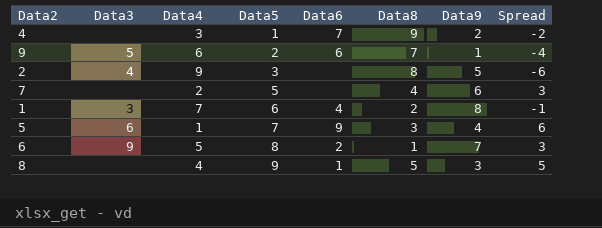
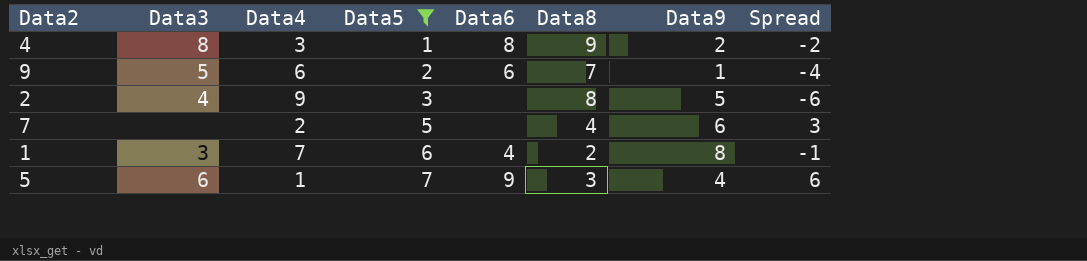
filter: none -> Data5 <= 7
4 | Data3: none -> 8
4 | Data6: 7 -> 8

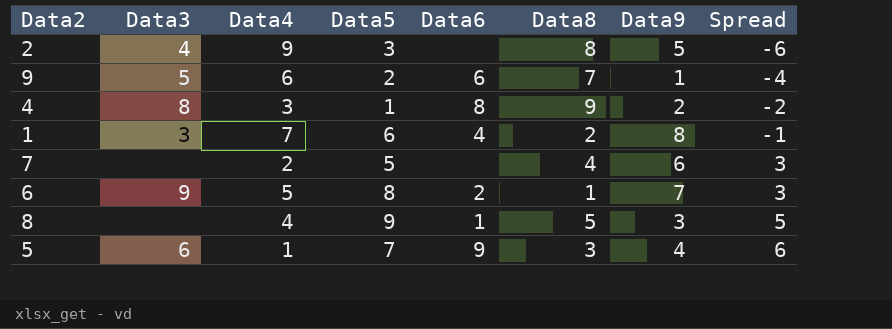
filter: Data5 <= 7 -> none
row order: Data5 ascending -> Spread ascending

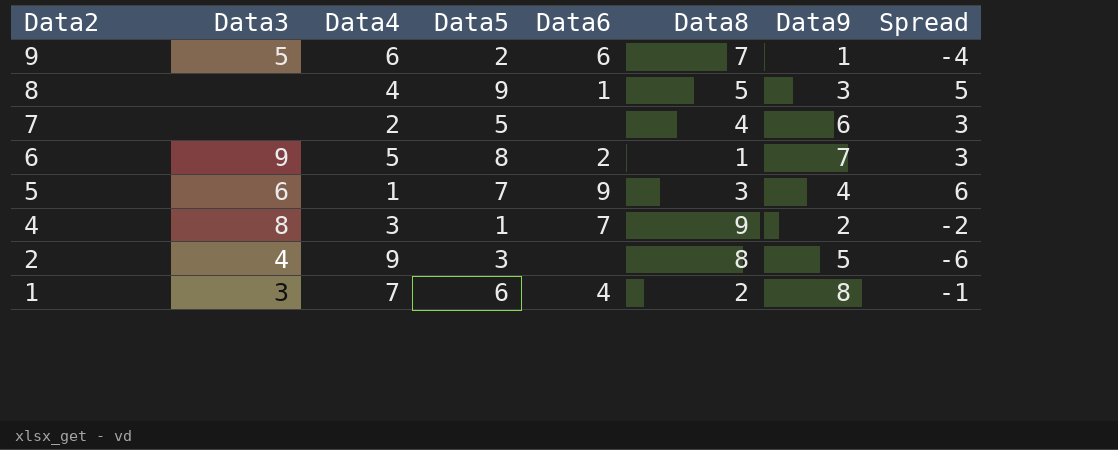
row order: Spread ascending -> Data2 descending
4 | Data6: 8 -> 7

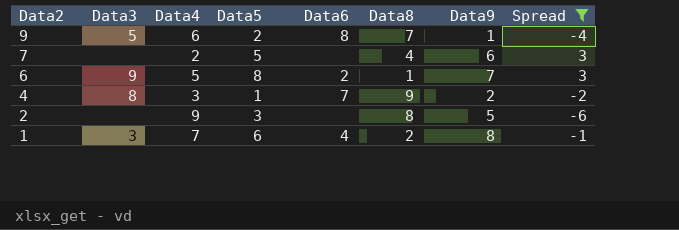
filter: none -> Spread <= 3
9 | Data6: 6 -> 8
2 | Data3: 4 -> none

